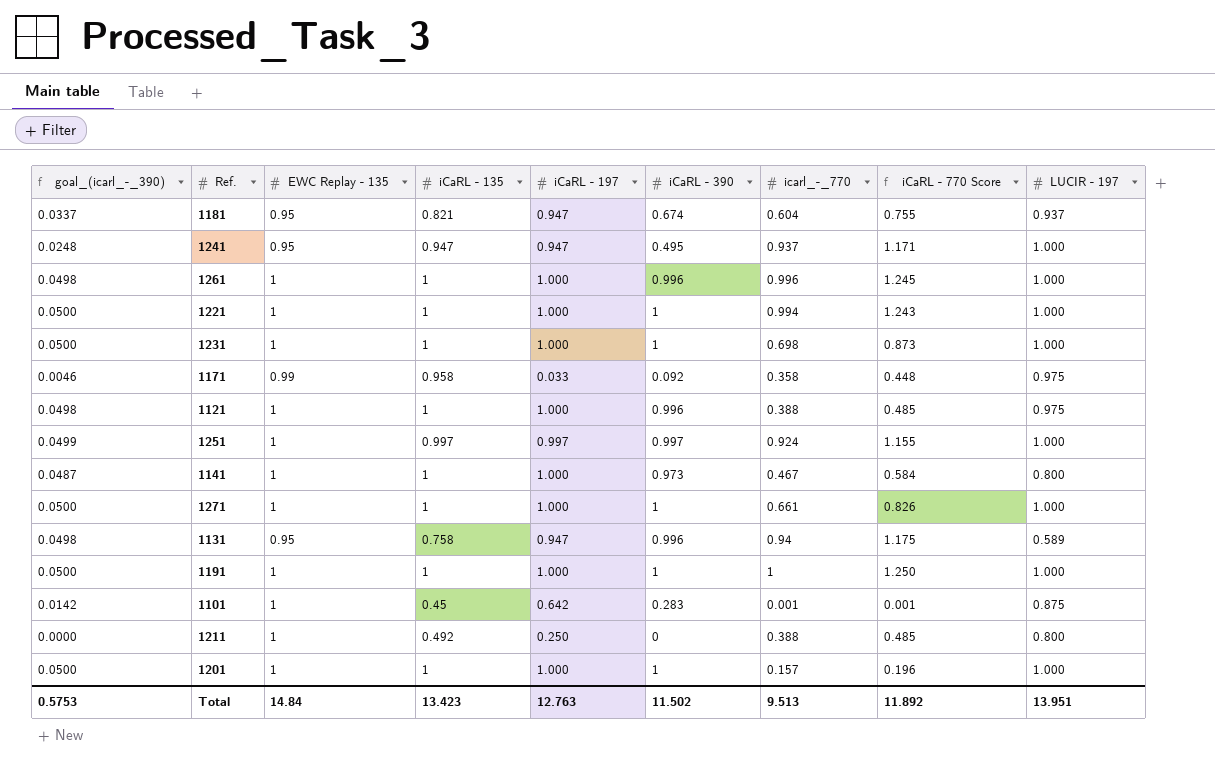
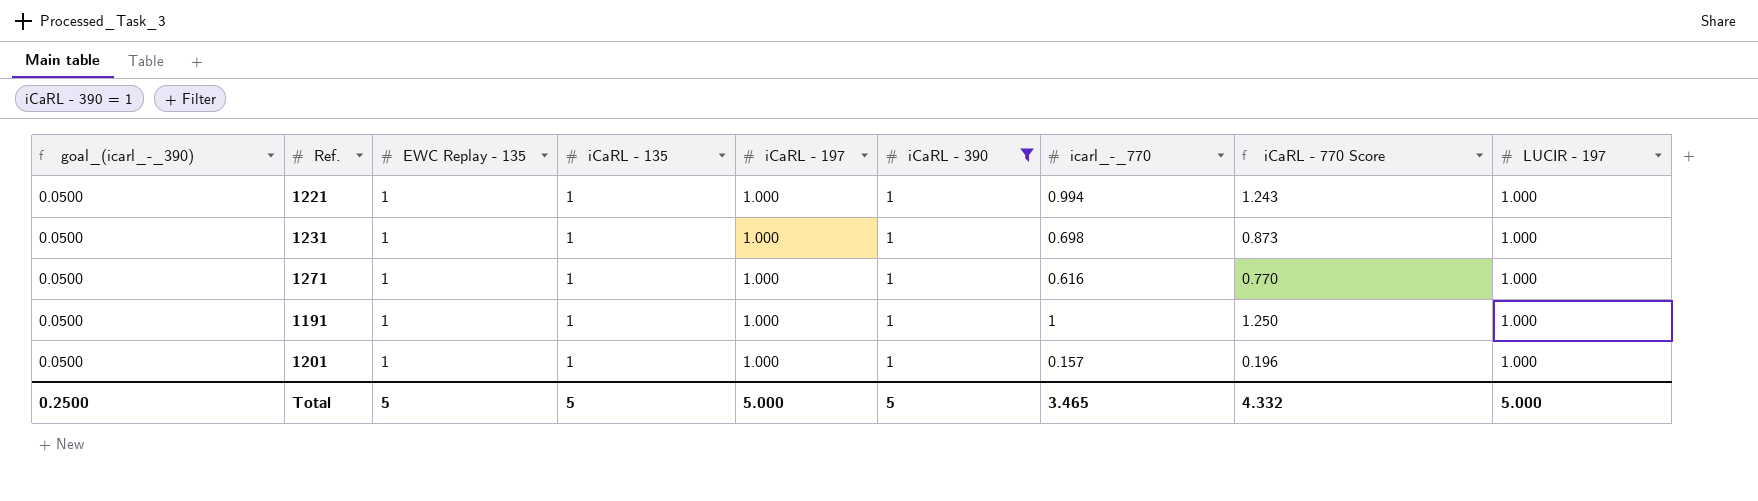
filter: none -> iCaRL - 390 = 1
1271 | icarl_-_770: 0.661 -> 0.616
1271 | iCaRL - 770 Score: 0.826 -> 0.770
Total | goal_(icarl_-_390): 0.5753 -> 0.2500
Total | EWC Replay - 135: 14.84 -> 5
Total | iCaRL - 135: 13.423 -> 5
Total | iCaRL - 197: 12.763 -> 5.000
Total | iCaRL - 390: 11.502 -> 5
Total | icarl_-_770: 9.513 -> 3.465
Total | iCaRL - 770 Score: 11.892 -> 4.332
Total | LUCIR - 197: 13.951 -> 5.000

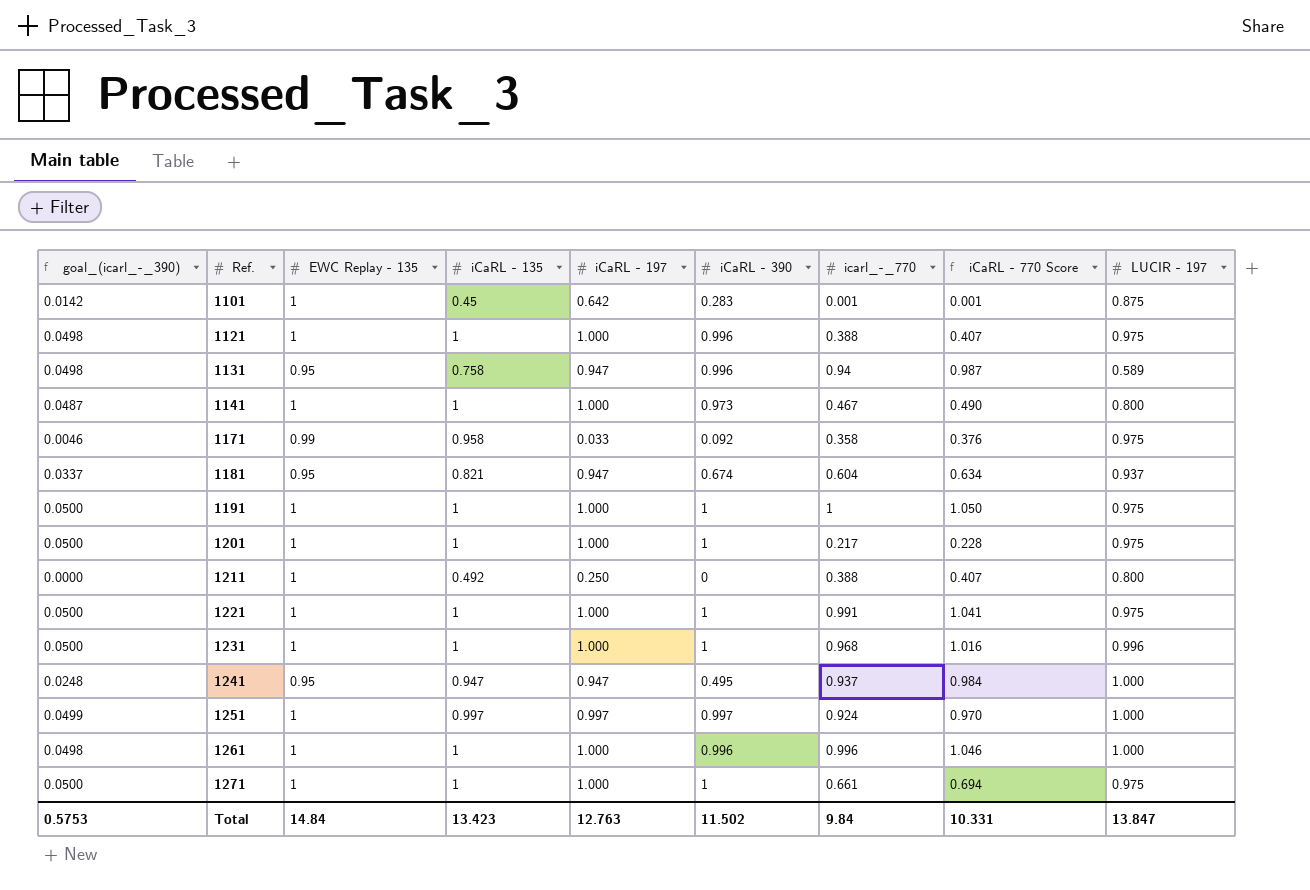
filter: iCaRL - 390 = 1 -> none
row order: none -> Ref. ascending
column iCaRL - 770 Score | formula: [icarl_-_770] * 1.25 -> [icarl_-_770] * 1.05
1191 | LUCIR - 197: 1.000 -> 0.975
1201 | icarl_-_770: 0.157 -> 0.217
1201 | LUCIR - 197: 1.000 -> 0.975
1221 | icarl_-_770: 0.994 -> 0.991
1221 | LUCIR - 197: 1.000 -> 0.975
1231 | icarl_-_770: 0.698 -> 0.968
1231 | LUCIR - 197: 1.000 -> 0.996
1271 | icarl_-_770: 0.616 -> 0.661
1271 | LUCIR - 197: 1.000 -> 0.975
Total | goal_(icarl_-_390): 0.2500 -> 0.5753
Total | EWC Replay - 135: 5 -> 14.84
Total | iCaRL - 135: 5 -> 13.423
Total | iCaRL - 197: 5.000 -> 12.763
Total | iCaRL - 390: 5 -> 11.502
Total | icarl_-_770: 3.465 -> 9.84
Total | iCaRL - 770 Score: 4.332 -> 10.331
Total | LUCIR - 197: 5.000 -> 13.847

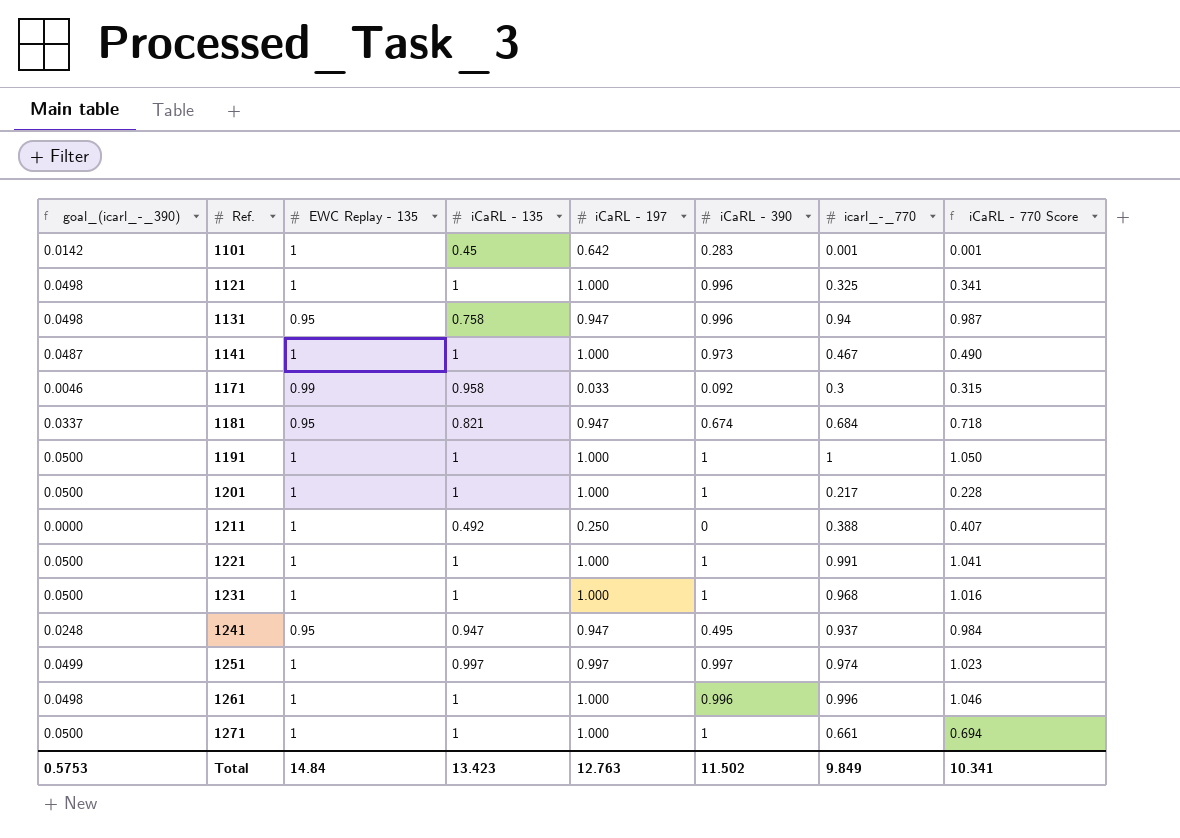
column LUCIR - 197 | position: 9 -> none
1121 | icarl_-_770: 0.388 -> 0.325
1121 | iCaRL - 770 Score: 0.407 -> 0.341
1171 | icarl_-_770: 0.358 -> 0.3
1171 | iCaRL - 770 Score: 0.376 -> 0.315
1181 | icarl_-_770: 0.604 -> 0.684
1181 | iCaRL - 770 Score: 0.634 -> 0.718
1251 | icarl_-_770: 0.924 -> 0.974
1251 | iCaRL - 770 Score: 0.970 -> 1.023
Total | icarl_-_770: 9.84 -> 9.849
Total | iCaRL - 770 Score: 10.331 -> 10.341

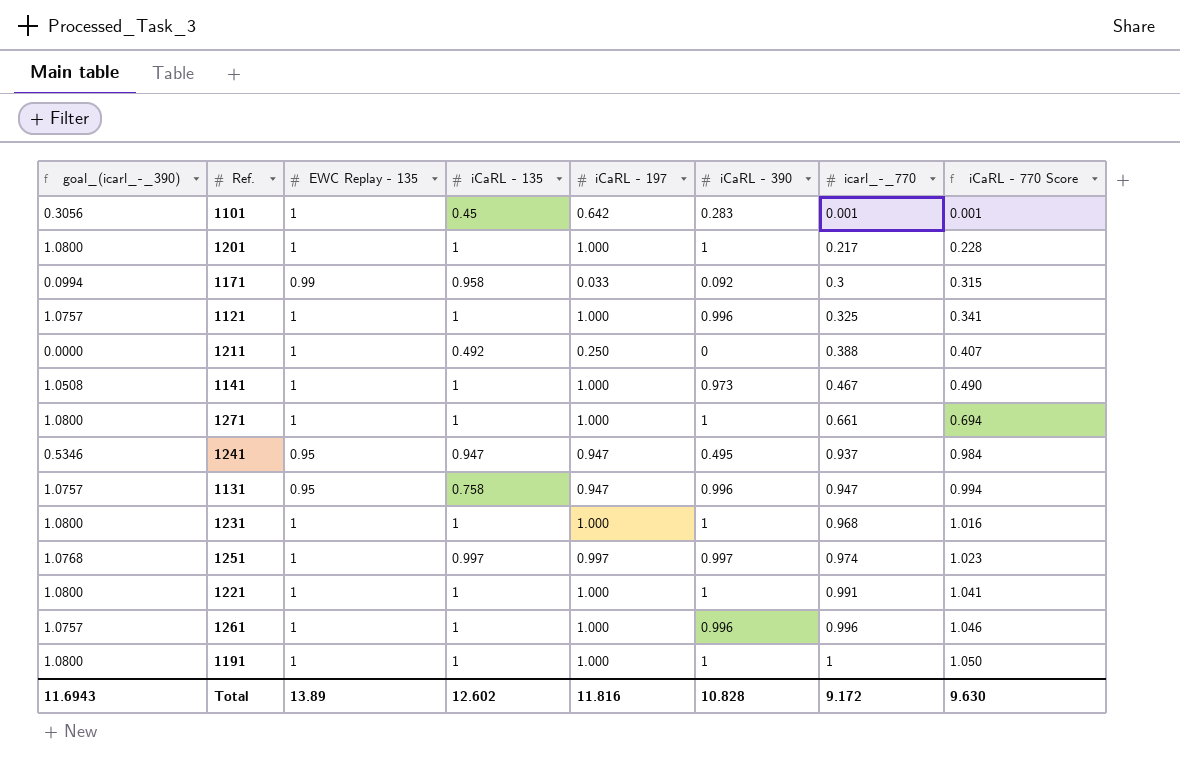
row order: Ref. ascending -> icarl_-_770 ascending
column goal_(icarl_-_390) | formula: [iCaRL - 390] * 0.05 -> [iCaRL - 390] * 1.08
row 1181: 0.0337 | 0.95 | 0.821 | 0.947 | 0.674 | 0.684 | 0.718 -> none
1131 | icarl_-_770: 0.94 -> 0.947
1131 | iCaRL - 770 Score: 0.987 -> 0.994
Total | goal_(icarl_-_390): 0.5753 -> 11.6943
Total | EWC Replay - 135: 14.84 -> 13.89
Total | iCaRL - 135: 13.423 -> 12.602
Total | iCaRL - 197: 12.763 -> 11.816
Total | iCaRL - 390: 11.502 -> 10.828
Total | icarl_-_770: 9.849 -> 9.172
Total | iCaRL - 770 Score: 10.341 -> 9.630

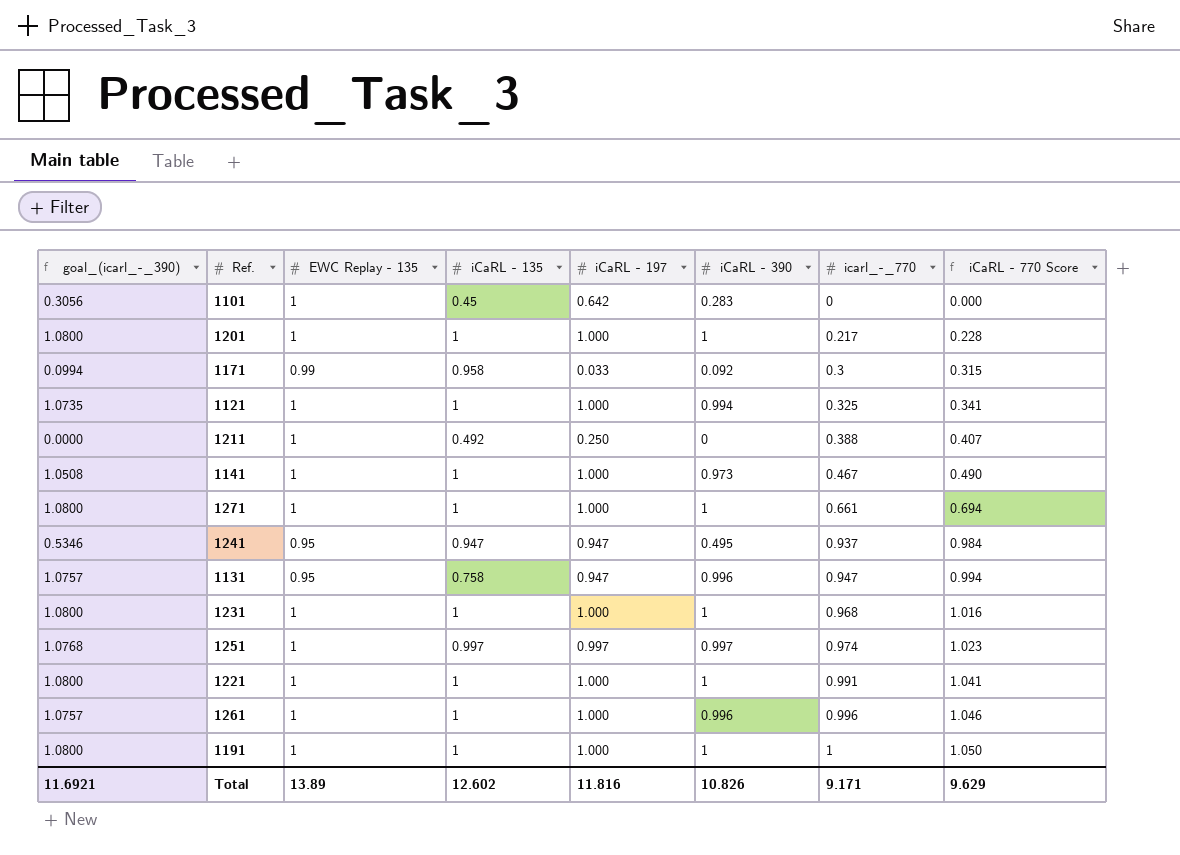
1101 | icarl_-_770: 0.001 -> 0
1101 | iCaRL - 770 Score: 0.001 -> 0.000
1121 | goal_(icarl_-_390): 1.0757 -> 1.0735
1121 | iCaRL - 390: 0.996 -> 0.994
Total | goal_(icarl_-_390): 11.6943 -> 11.6921
Total | iCaRL - 390: 10.828 -> 10.826
Total | icarl_-_770: 9.172 -> 9.171
Total | iCaRL - 770 Score: 9.630 -> 9.629

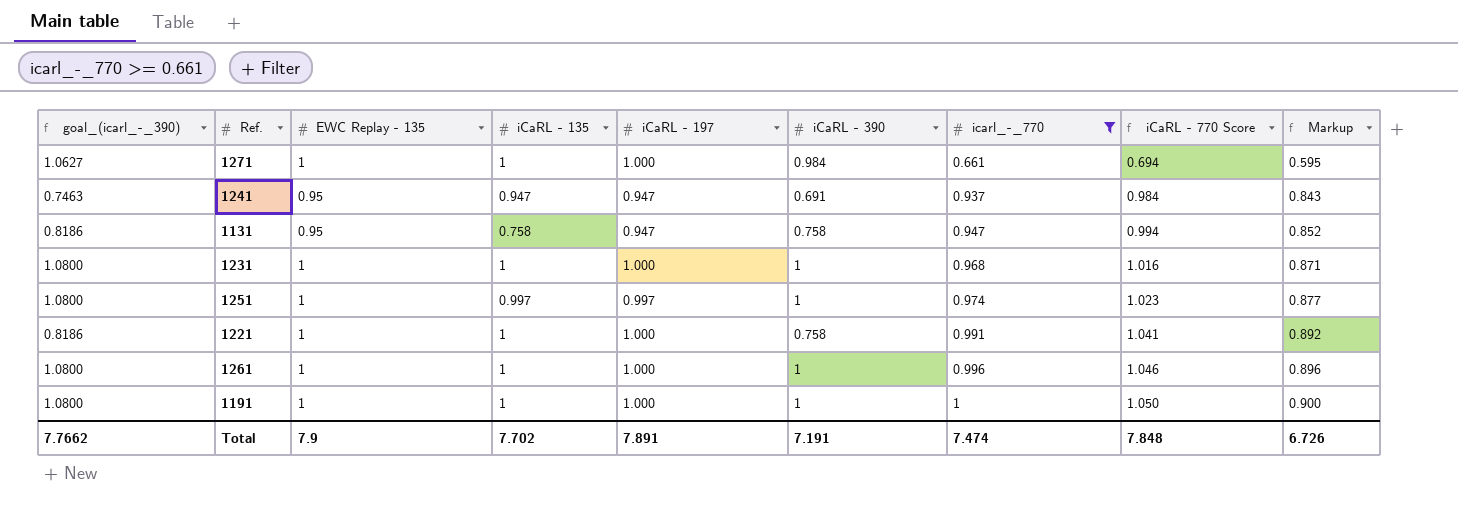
filter: none -> icarl_-_770 >= 0.661
column Markup | formula: none -> [icarl_-_770] * 0.9
1271 | goal_(icarl_-_390): 1.0800 -> 1.0627
1271 | iCaRL - 390: 1 -> 0.984
1241 | goal_(icarl_-_390): 0.5346 -> 0.7463
1241 | iCaRL - 390: 0.495 -> 0.691
1131 | goal_(icarl_-_390): 1.0757 -> 0.8186
1131 | iCaRL - 390: 0.996 -> 0.758
1251 | goal_(icarl_-_390): 1.0768 -> 1.0800
1251 | iCaRL - 390: 0.997 -> 1
1221 | goal_(icarl_-_390): 1.0800 -> 0.8186
1221 | iCaRL - 390: 1 -> 0.758
1261 | goal_(icarl_-_390): 1.0757 -> 1.0800
1261 | iCaRL - 390: 0.996 -> 1
Total | goal_(icarl_-_390): 11.6921 -> 7.7662
Total | EWC Replay - 135: 13.89 -> 7.9
Total | iCaRL - 135: 12.602 -> 7.702
Total | iCaRL - 197: 11.816 -> 7.891
Total | iCaRL - 390: 10.826 -> 7.191
Total | icarl_-_770: 9.171 -> 7.474
Total | iCaRL - 770 Score: 9.629 -> 7.848

